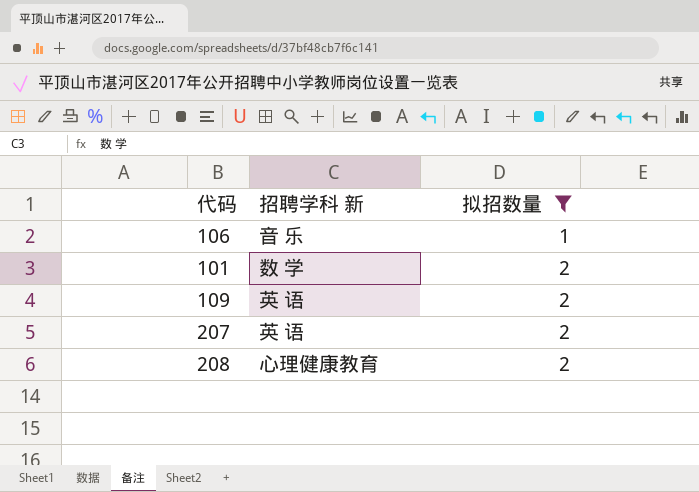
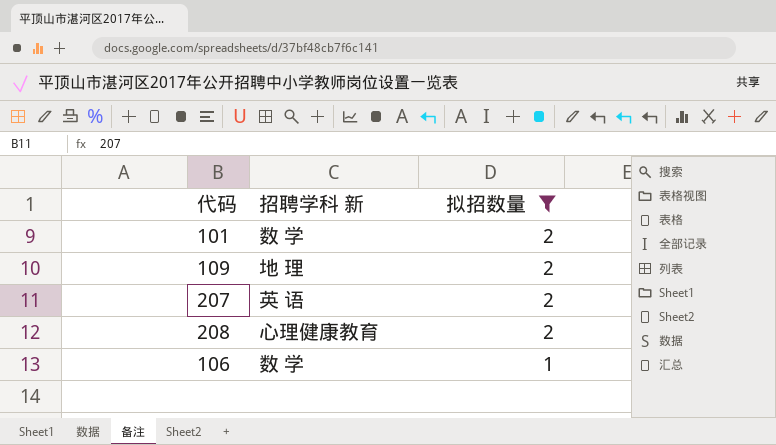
row order: 拟招数量 ascending -> 拟招数量 descending
109 | 招聘学科 新: 英 语 -> 地 理
106 | 招聘学科 新: 音 乐 -> 数 学

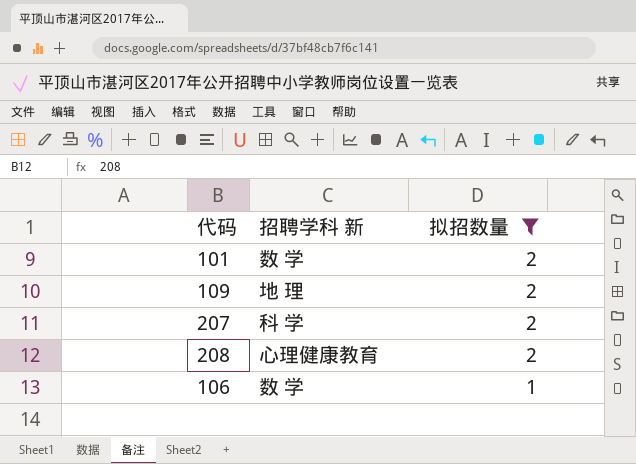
207 | 招聘学科 新: 英 语 -> 科 学

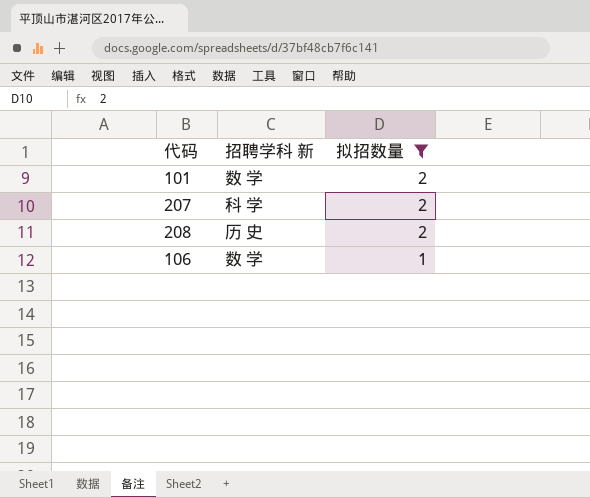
row 109: 地 理 | 2 -> none
208 | 招聘学科 新: 心理健康教育 -> 历 史

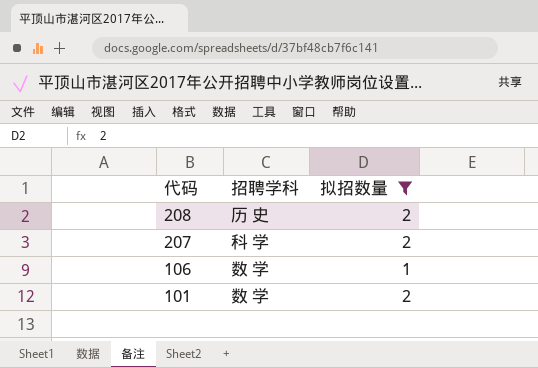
row order: 拟招数量 descending -> 代码 descending
column name: 招聘学科 新 -> 招聘学科

